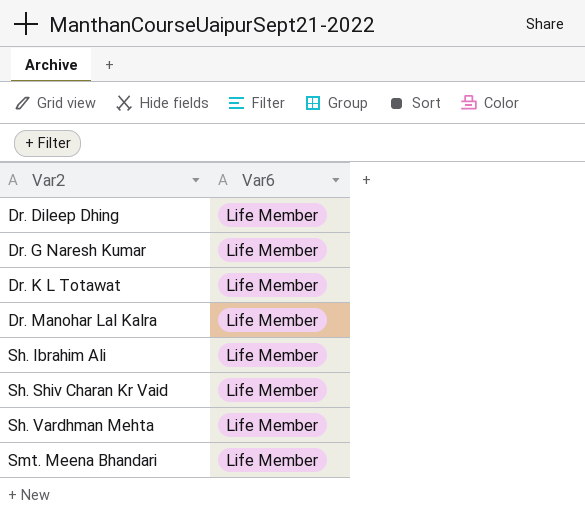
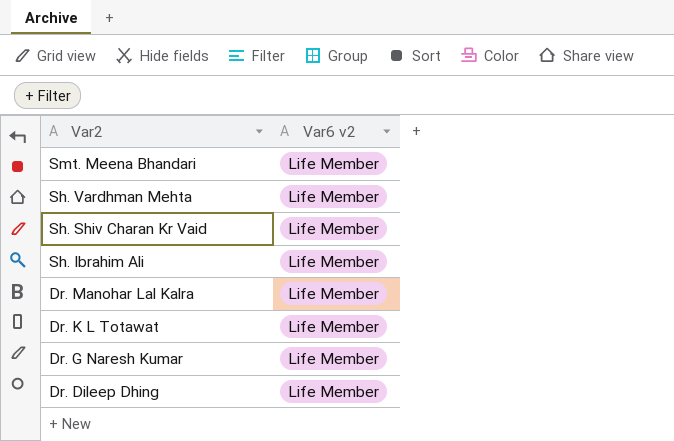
row order: Var2 ascending -> Var2 descending
column name: Var6 -> Var6 v2

